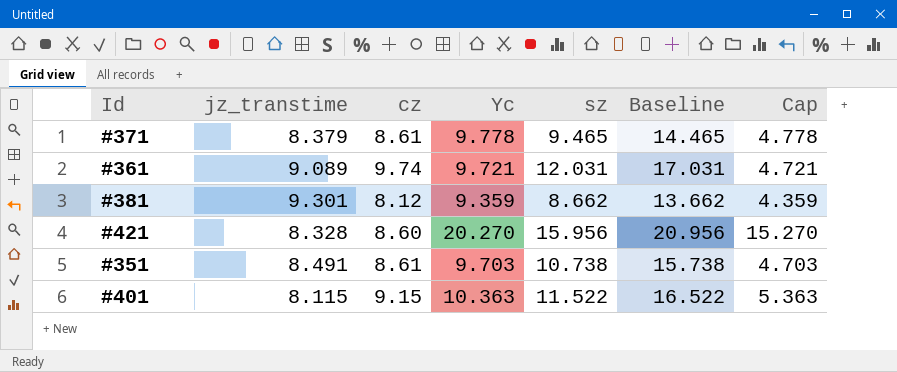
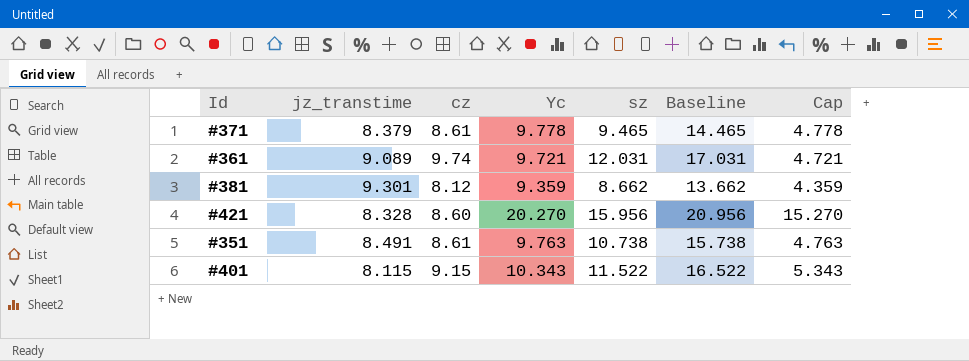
#351 | Yc: 9.703 -> 9.763
#351 | Cap: 4.703 -> 4.763
#401 | Yc: 10.363 -> 10.343
#401 | Cap: 5.363 -> 5.343

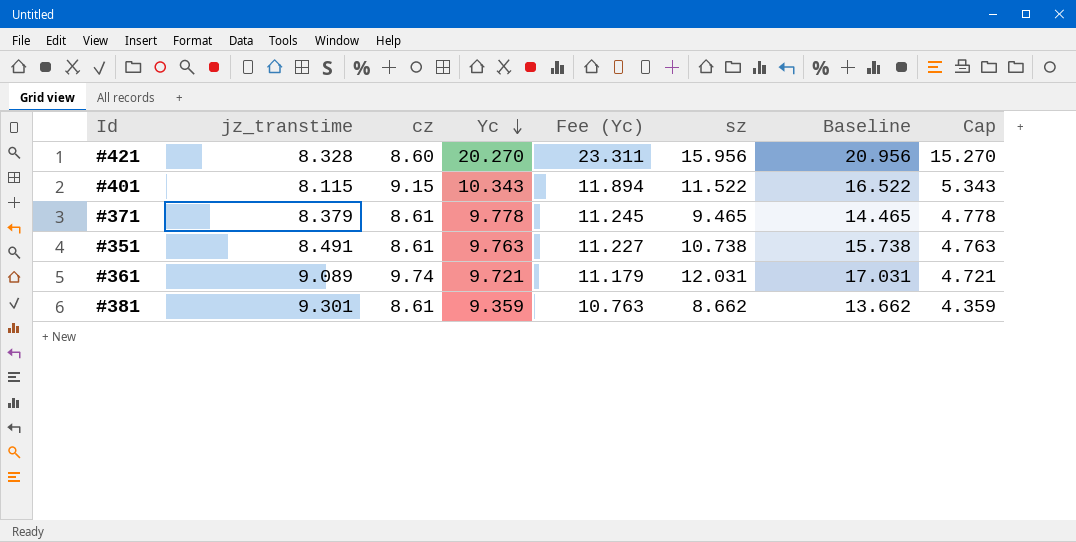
row order: none -> Yc descending
column Fee (Yc) | formula: none -> [Yc] * 1.15
#381 | cz: 8.12 -> 8.61

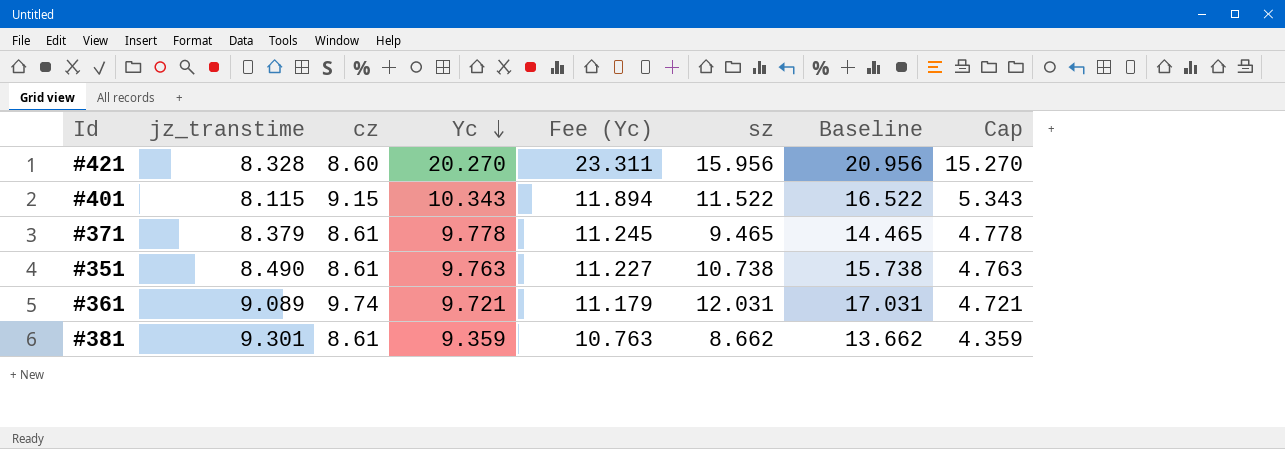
#351 | jz_transtime: 8.491 -> 8.490

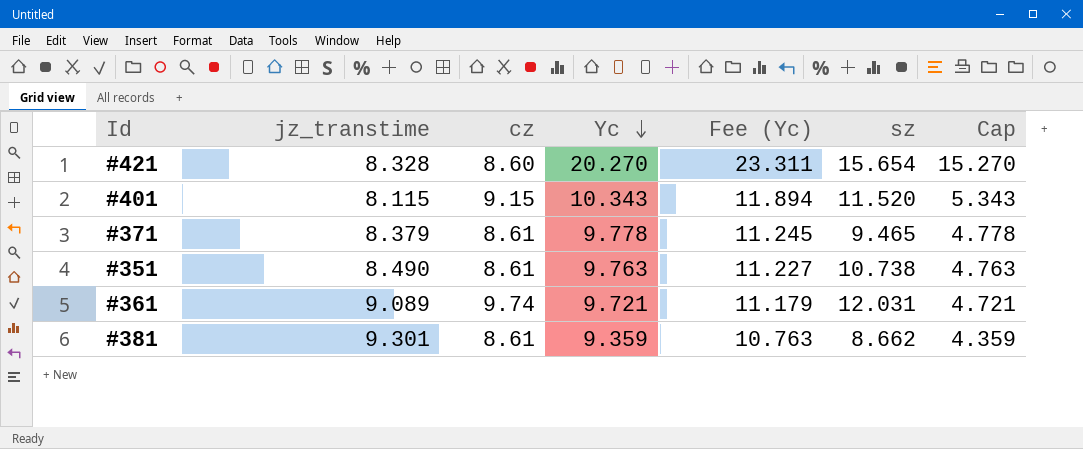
column Baseline | formula: [sz] + 5 -> none
#421 | sz: 15.956 -> 15.654
#401 | sz: 11.522 -> 11.520

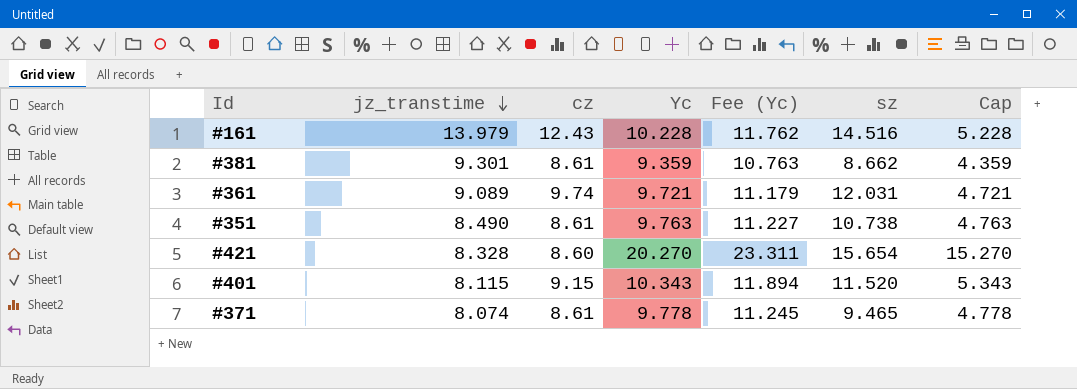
row order: Yc descending -> jz_transtime descending
row #161: none -> 13.979 | 12.43 | 10.228 | 11.762 | 14.516 | 5.228
#371 | jz_transtime: 8.379 -> 8.074

